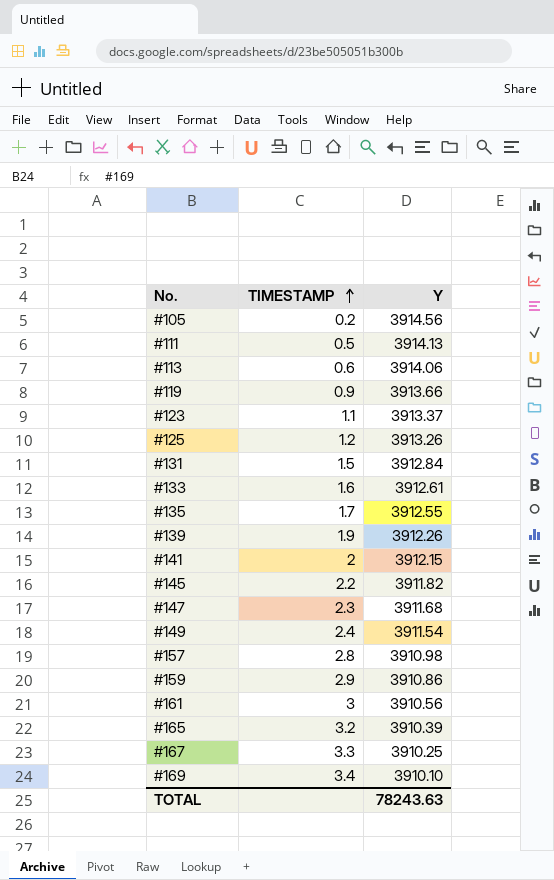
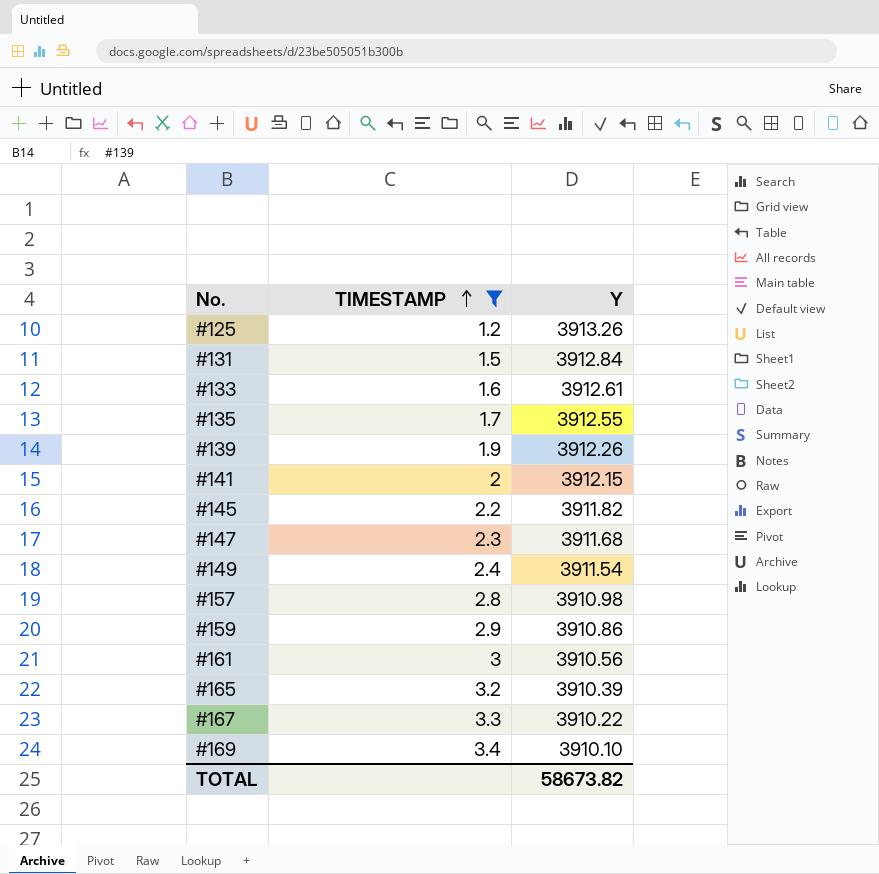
filter: none -> TIMESTAMP >= 1.2
#167 | Y: 3910.25 -> 3910.22
TOTAL | Y: 78243.63 -> 58673.82

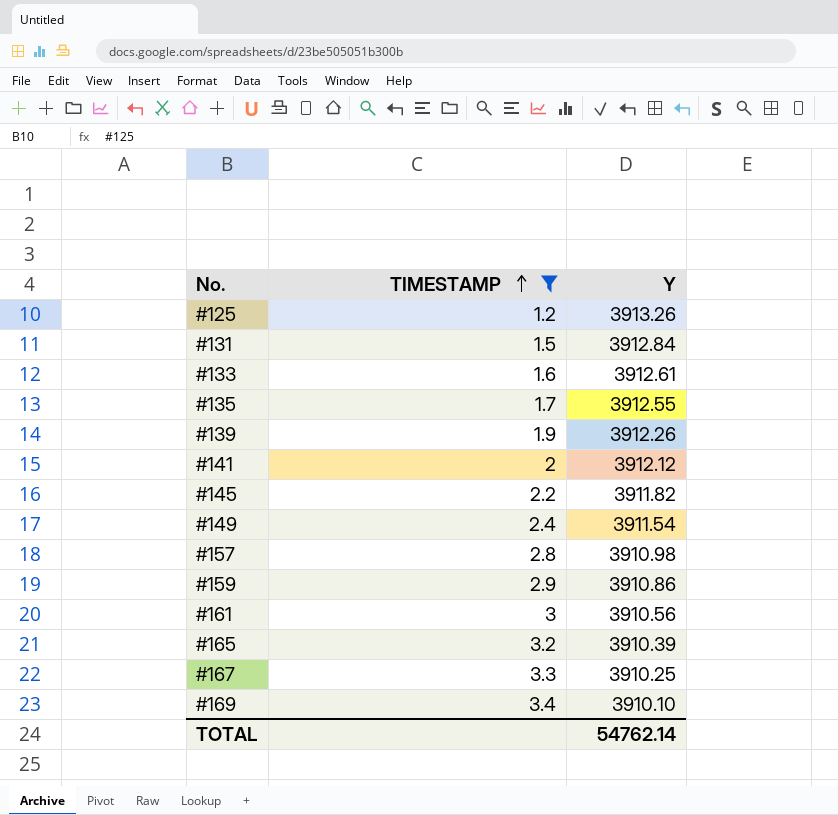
row #147: 2.3 | 3911.68 -> none
#141 | Y: 3912.15 -> 3912.12
#167 | Y: 3910.22 -> 3910.25
TOTAL | Y: 58673.82 -> 54762.14

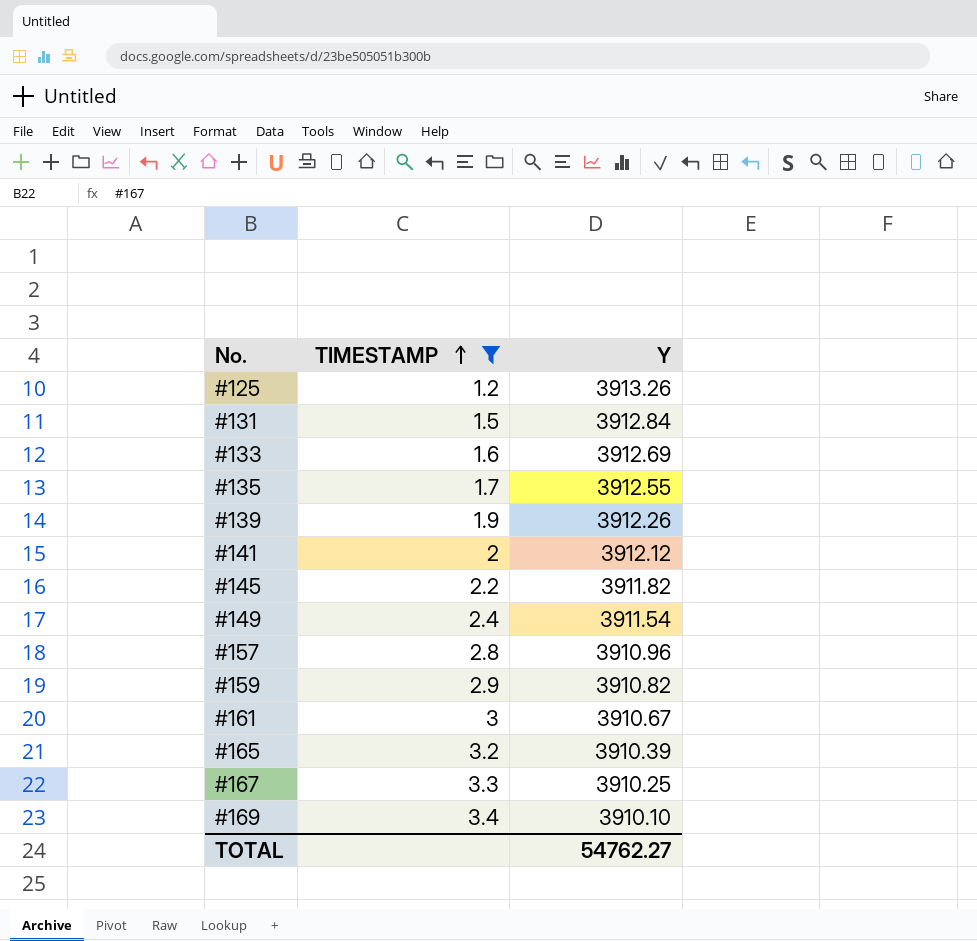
#133 | Y: 3912.61 -> 3912.69
#157 | Y: 3910.98 -> 3910.96
#159 | Y: 3910.86 -> 3910.82
#161 | Y: 3910.56 -> 3910.67
TOTAL | Y: 54762.14 -> 54762.27

